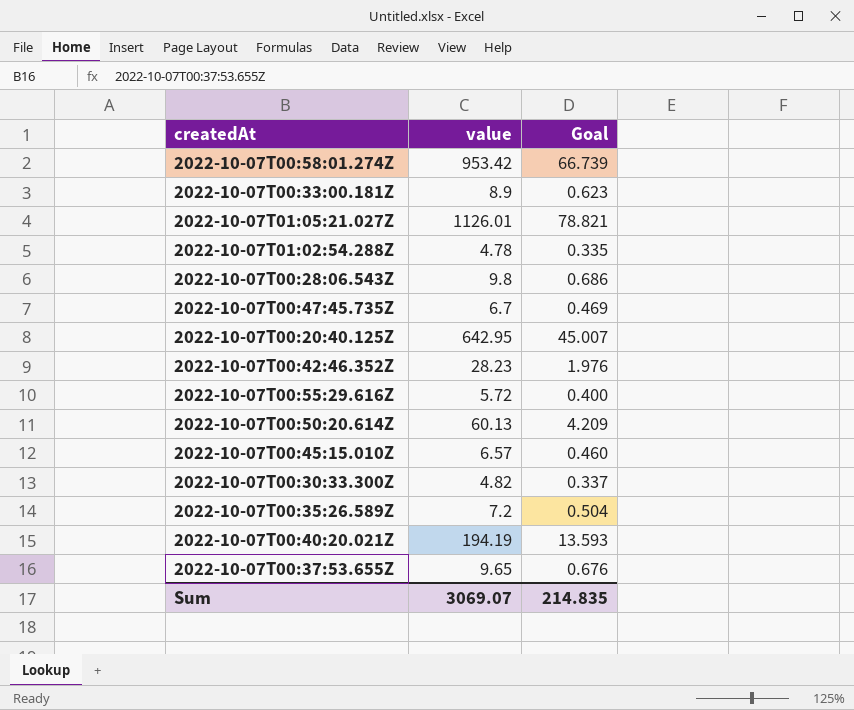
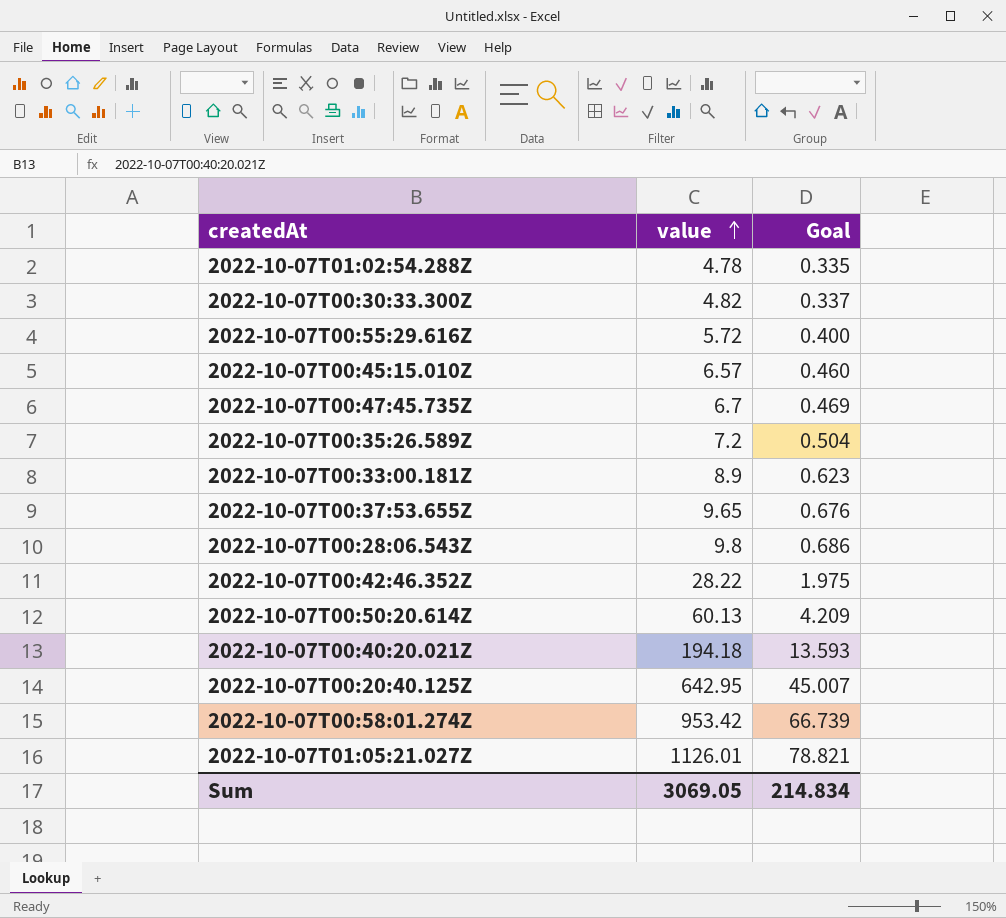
row order: none -> value ascending
2022-10-07T00:42:46.352Z | value: 28.23 -> 28.22
2022-10-07T00:42:46.352Z | Goal: 1.976 -> 1.975
2022-10-07T00:40:20.021Z | value: 194.19 -> 194.18
Sum | value: 3069.07 -> 3069.05
Sum | Goal: 214.835 -> 214.834

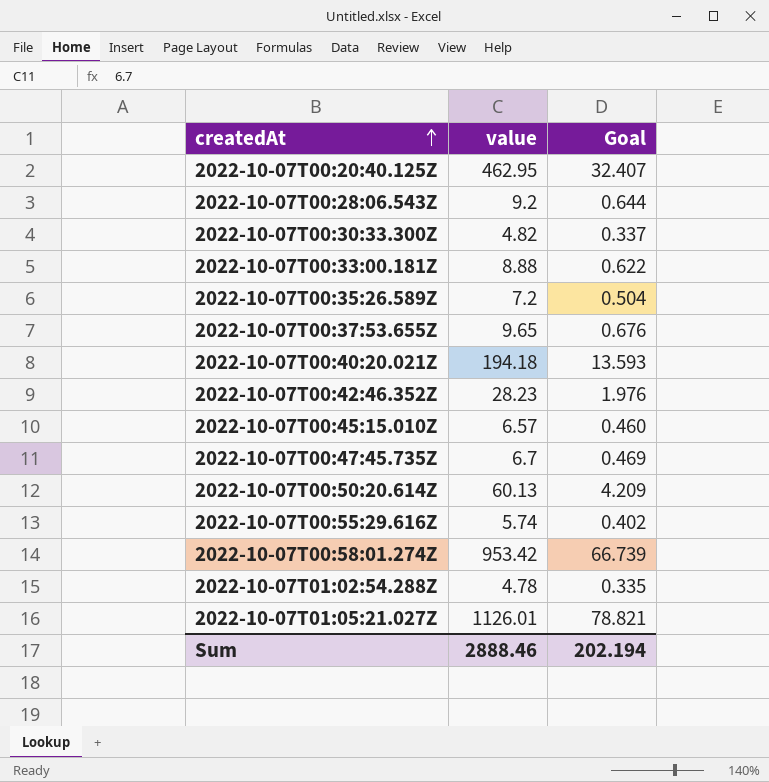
row order: value ascending -> createdAt ascending
2022-10-07T00:20:40.125Z | value: 642.95 -> 462.95
2022-10-07T00:20:40.125Z | Goal: 45.007 -> 32.407
2022-10-07T00:28:06.543Z | value: 9.8 -> 9.2
2022-10-07T00:28:06.543Z | Goal: 0.686 -> 0.644
2022-10-07T00:33:00.181Z | value: 8.9 -> 8.88
2022-10-07T00:33:00.181Z | Goal: 0.623 -> 0.622
2022-10-07T00:42:46.352Z | value: 28.22 -> 28.23
2022-10-07T00:42:46.352Z | Goal: 1.975 -> 1.976
2022-10-07T00:55:29.616Z | value: 5.72 -> 5.74
2022-10-07T00:55:29.616Z | Goal: 0.400 -> 0.402
Sum | value: 3069.05 -> 2888.46
Sum | Goal: 214.834 -> 202.194

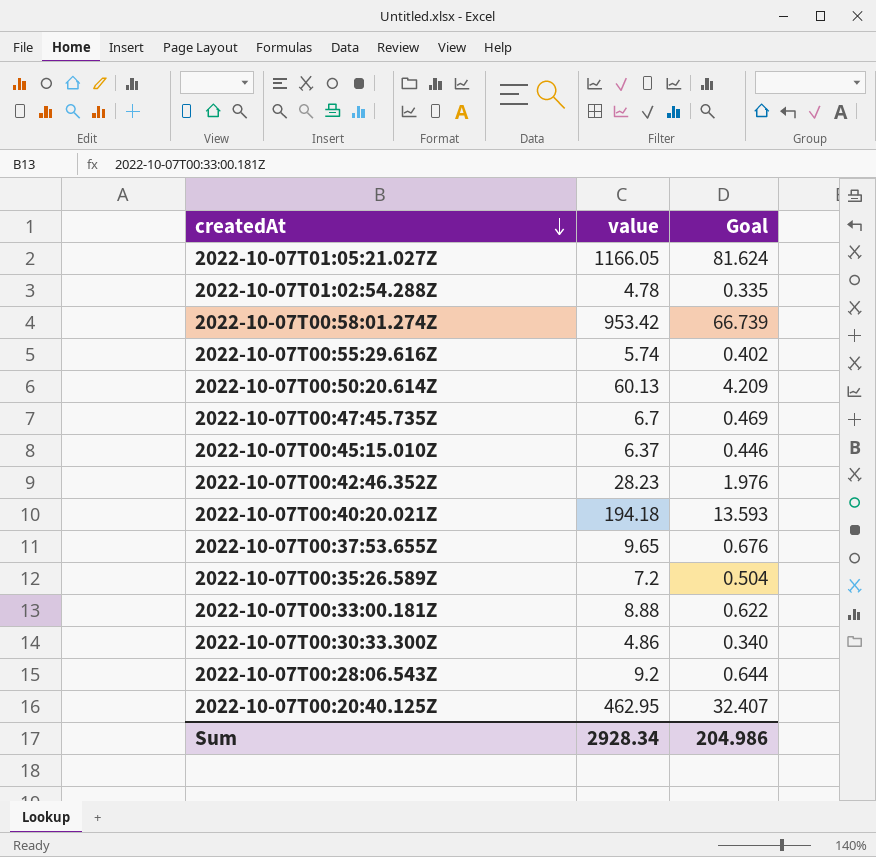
row order: createdAt ascending -> createdAt descending
2022-10-07T01:05:21.027Z | value: 1126.01 -> 1166.05
2022-10-07T01:05:21.027Z | Goal: 78.821 -> 81.624
2022-10-07T00:45:15.010Z | value: 6.57 -> 6.37
2022-10-07T00:45:15.010Z | Goal: 0.460 -> 0.446
2022-10-07T00:30:33.300Z | value: 4.82 -> 4.86
2022-10-07T00:30:33.300Z | Goal: 0.337 -> 0.340
Sum | value: 2888.46 -> 2928.34
Sum | Goal: 202.194 -> 204.986

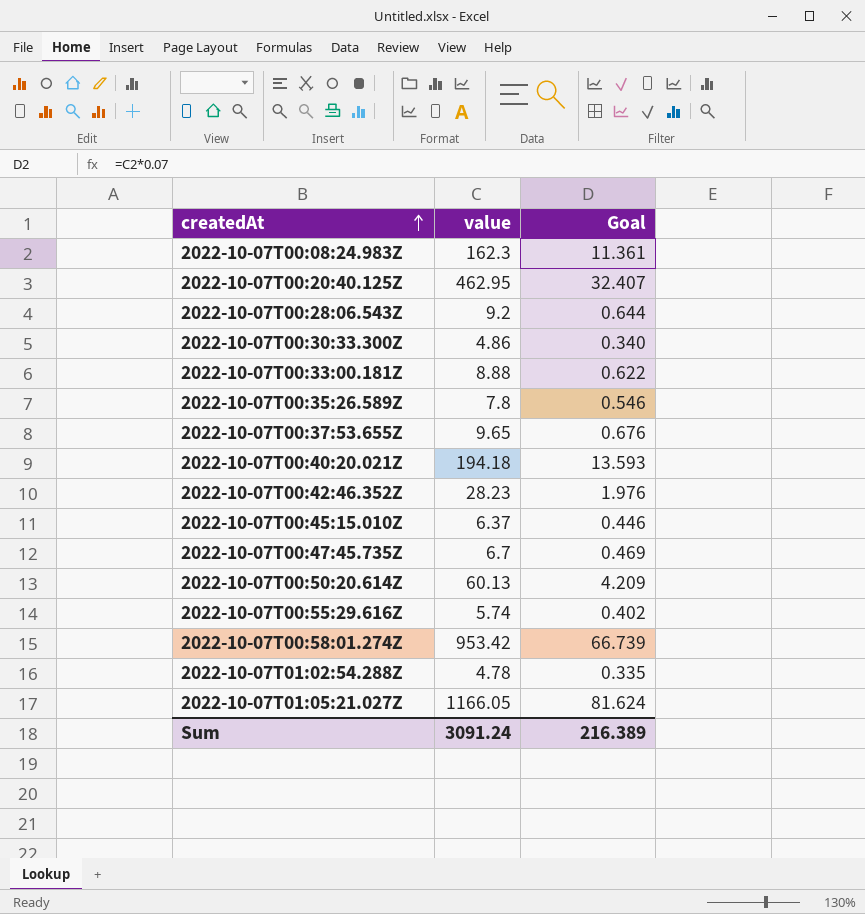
row order: createdAt descending -> createdAt ascending
row 2022-10-07T00:08:24.983Z: none -> 162.3 | 11.361
2022-10-07T00:35:26.589Z | value: 7.2 -> 7.8
2022-10-07T00:35:26.589Z | Goal: 0.504 -> 0.546
Sum | value: 2928.34 -> 3091.24
Sum | Goal: 204.986 -> 216.389

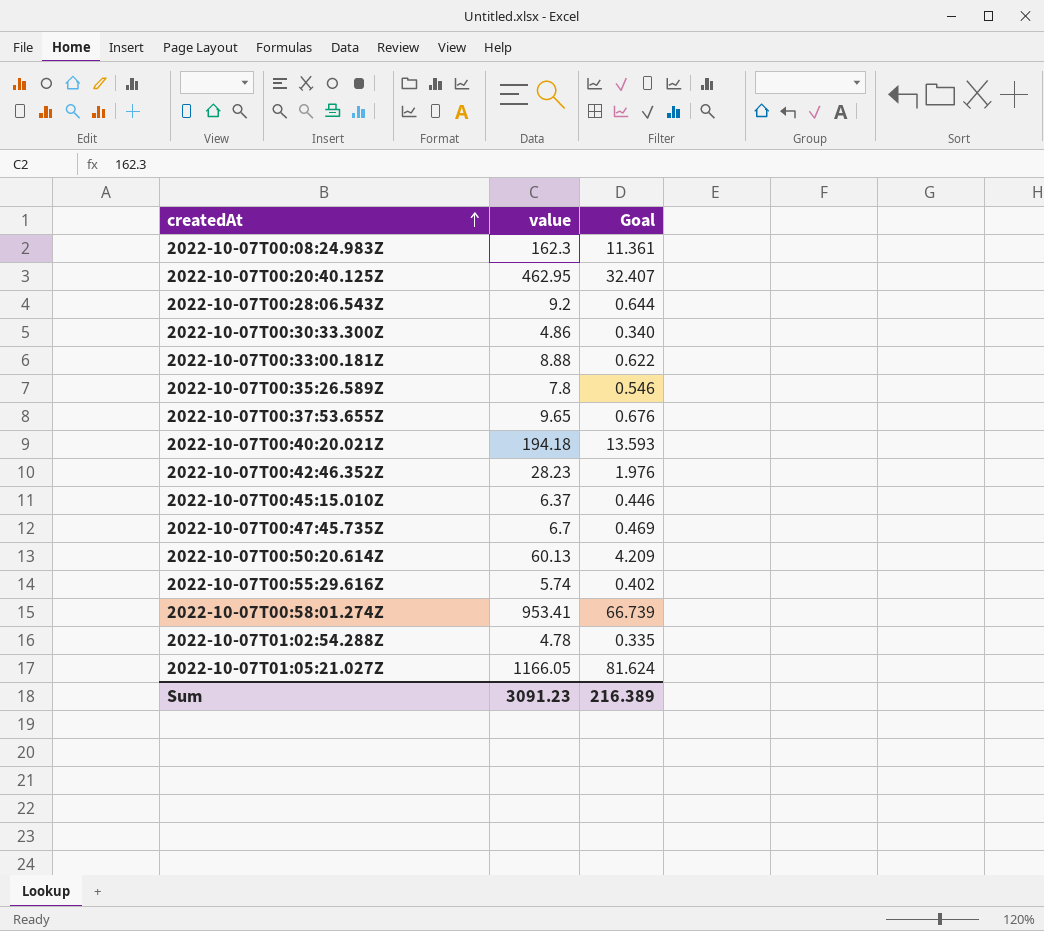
2022-10-07T00:58:01.274Z | value: 953.42 -> 953.41
Sum | value: 3091.24 -> 3091.23

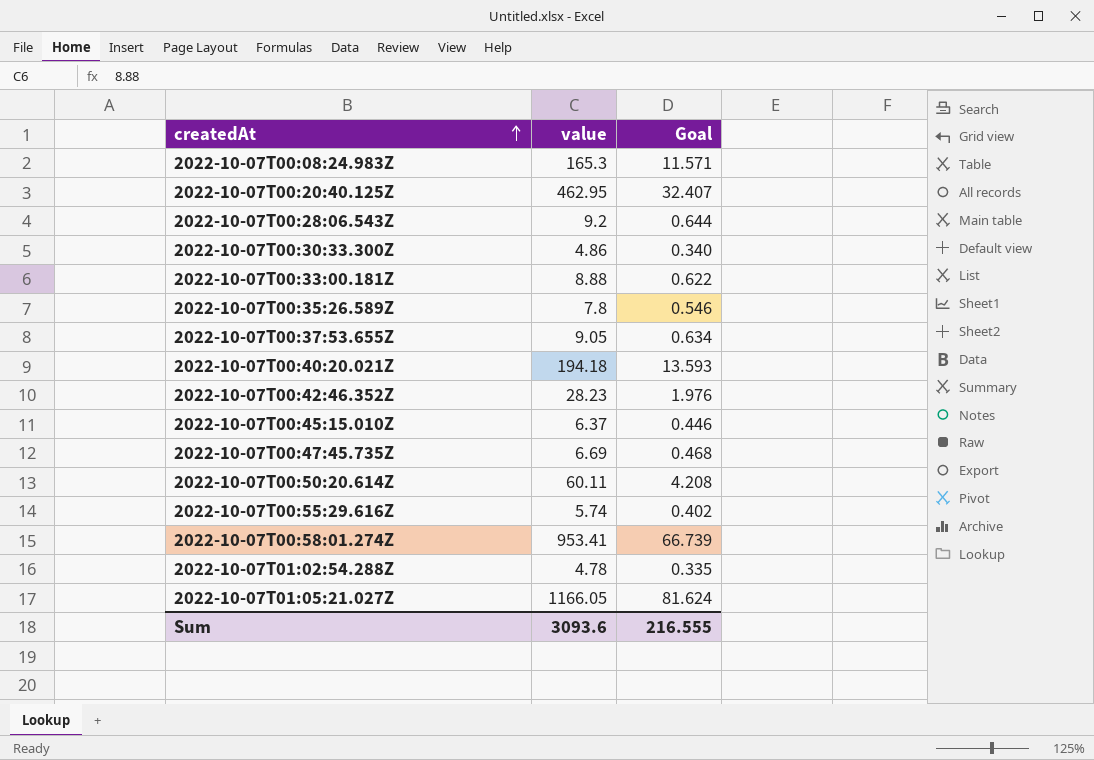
2022-10-07T00:08:24.983Z | value: 162.3 -> 165.3
2022-10-07T00:08:24.983Z | Goal: 11.361 -> 11.571
2022-10-07T00:37:53.655Z | value: 9.65 -> 9.05
2022-10-07T00:37:53.655Z | Goal: 0.676 -> 0.634
2022-10-07T00:47:45.735Z | value: 6.7 -> 6.69
2022-10-07T00:47:45.735Z | Goal: 0.469 -> 0.468
2022-10-07T00:50:20.614Z | value: 60.13 -> 60.11
2022-10-07T00:50:20.614Z | Goal: 4.209 -> 4.208
Sum | value: 3091.23 -> 3093.6
Sum | Goal: 216.389 -> 216.555

